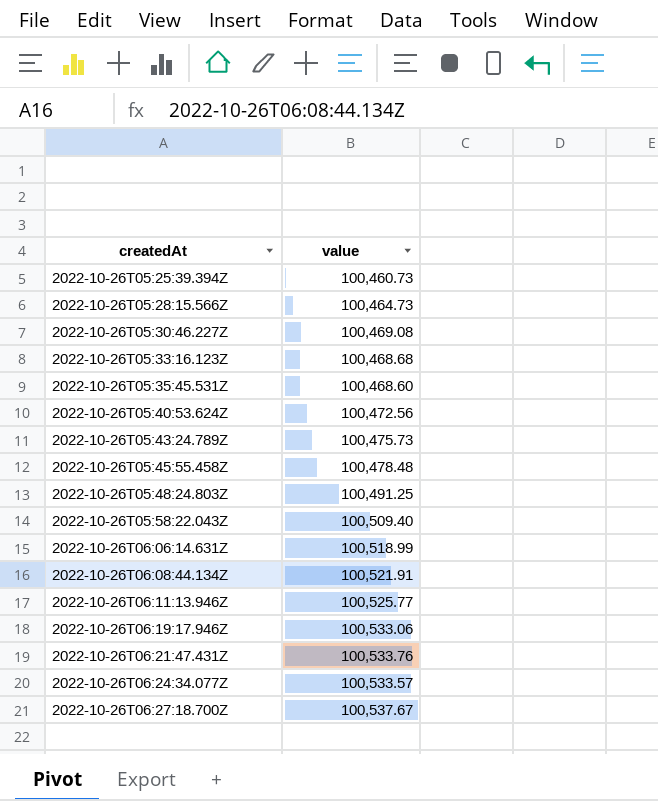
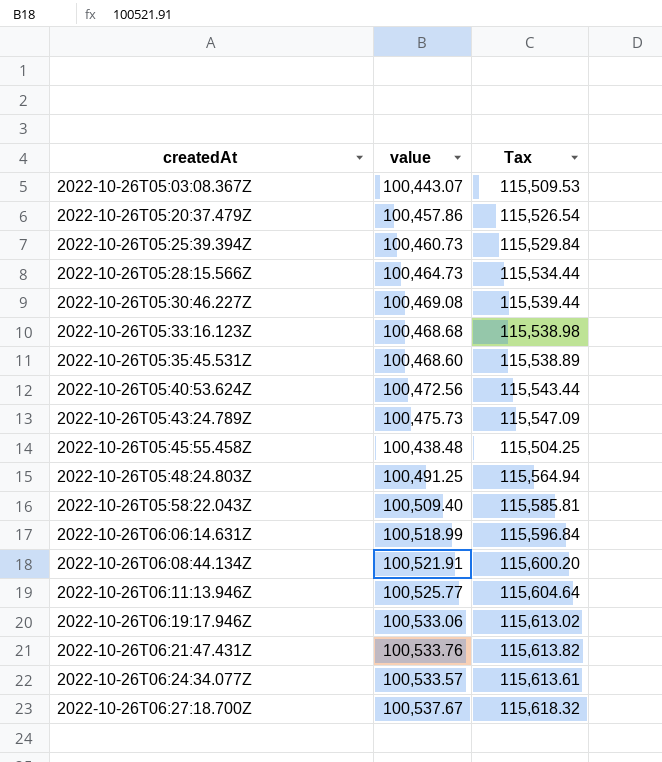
column Tax | formula: none -> [value] * 1.15
row 2022-10-26T05:03:08.367Z: none -> 100,443.07 | 115,509.53
row 2022-10-26T05:20:37.479Z: none -> 100,457.86 | 115,526.54
2022-10-26T05:45:55.458Z | value: 100,478.48 -> 100,438.48

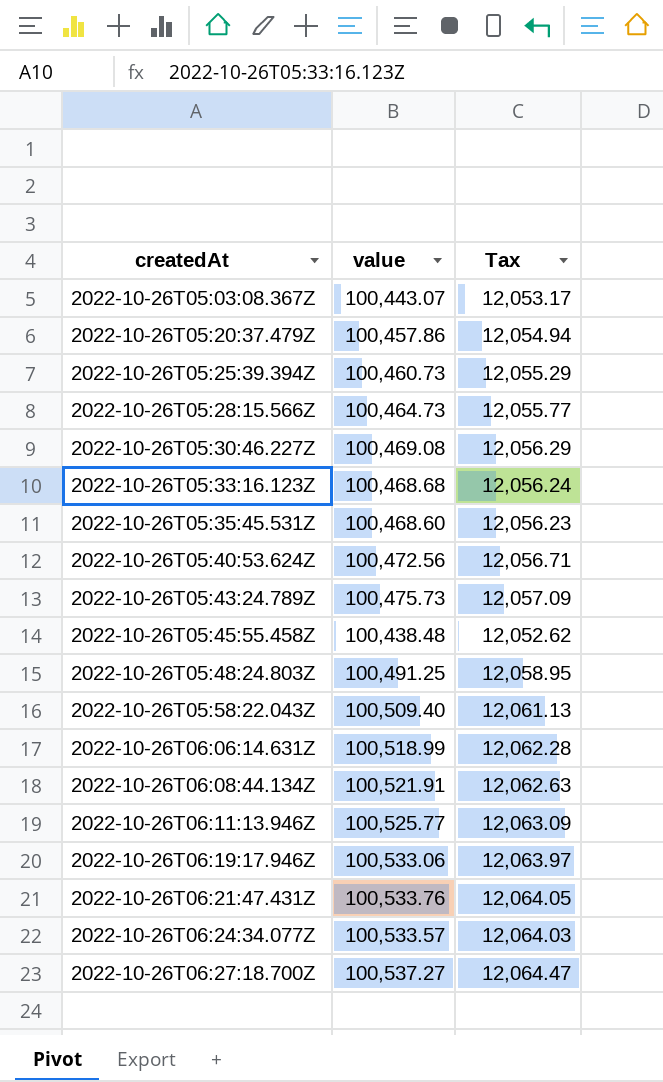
column Tax | formula: [value] * 1.15 -> [value] * 0.12
2022-10-26T06:27:18.700Z | value: 100,537.67 -> 100,537.27

